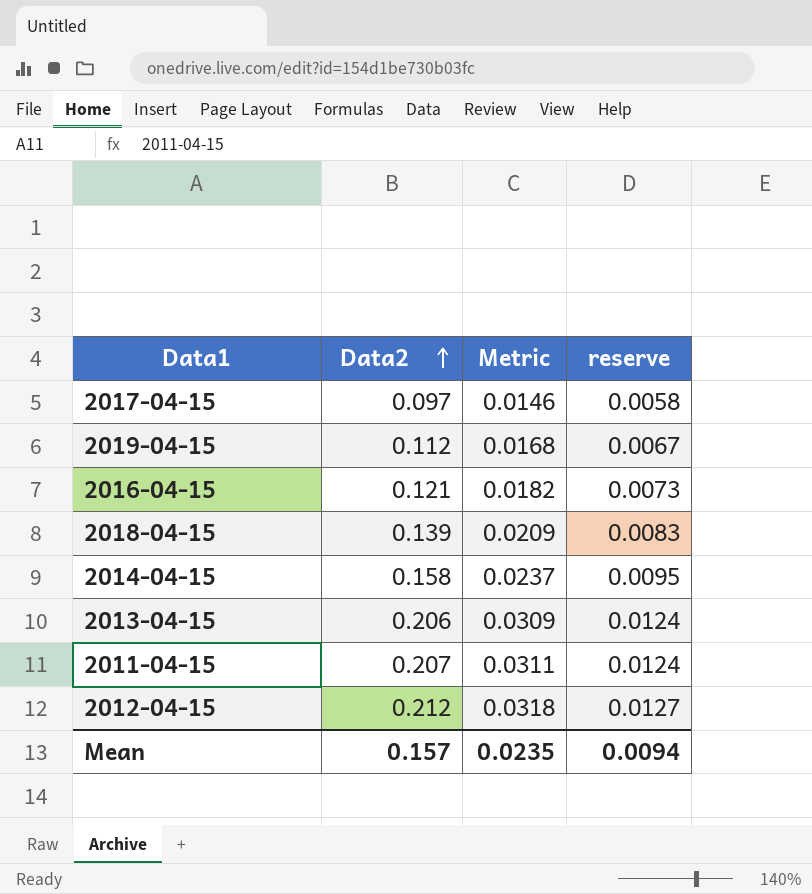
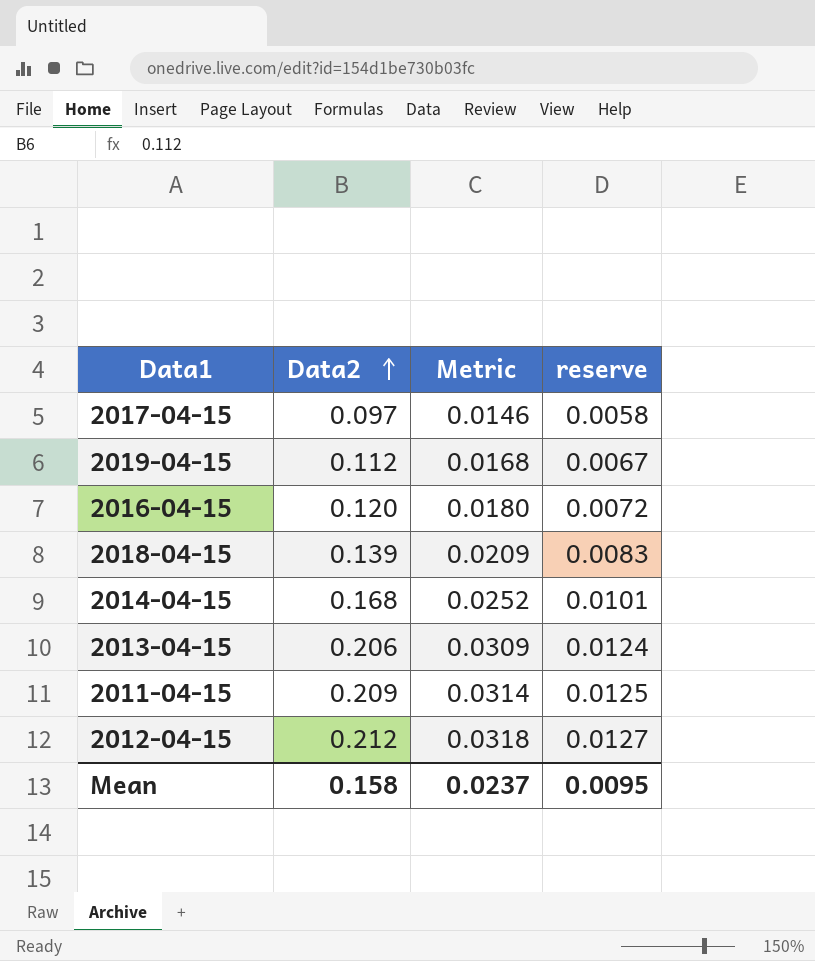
2016-04-15 | Data2: 0.121 -> 0.120
2016-04-15 | Metric: 0.0182 -> 0.0180
2016-04-15 | reserve: 0.0073 -> 0.0072
2014-04-15 | Data2: 0.158 -> 0.168
2014-04-15 | Metric: 0.0237 -> 0.0252
2014-04-15 | reserve: 0.0095 -> 0.0101
2011-04-15 | Data2: 0.207 -> 0.209
2011-04-15 | Metric: 0.0311 -> 0.0314
2011-04-15 | reserve: 0.0124 -> 0.0125
Mean | Data2: 0.157 -> 0.158
Mean | Metric: 0.0235 -> 0.0237
Mean | reserve: 0.0094 -> 0.0095

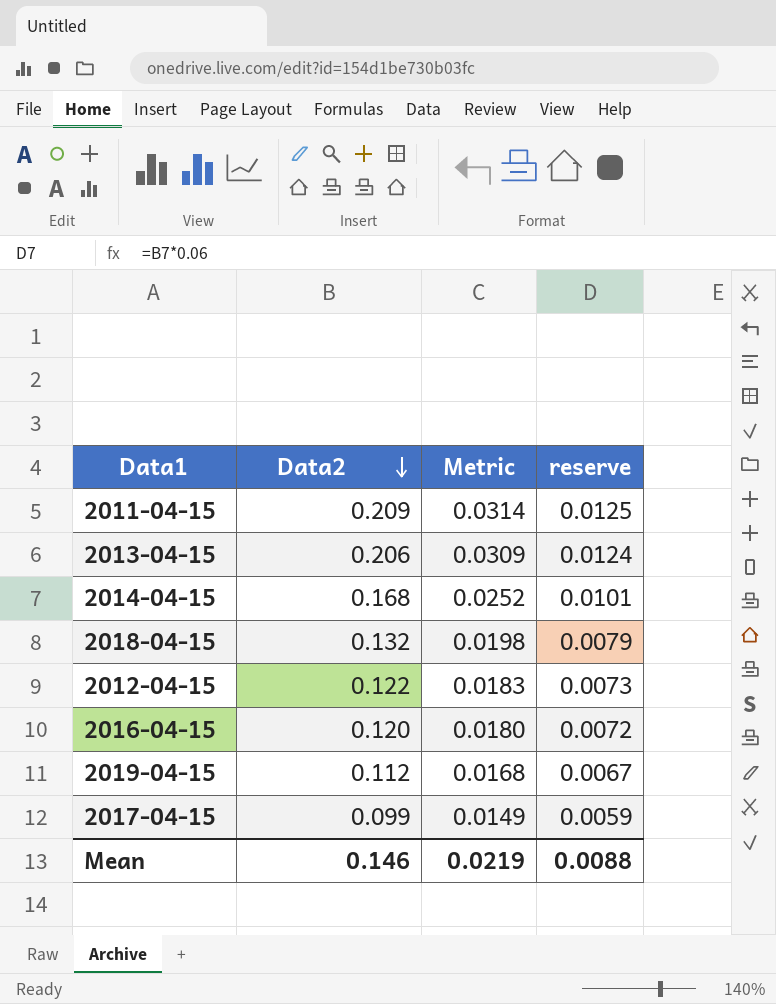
row order: Data2 ascending -> Data2 descending
2018-04-15 | Data2: 0.139 -> 0.132
2018-04-15 | Metric: 0.0209 -> 0.0198
2018-04-15 | reserve: 0.0083 -> 0.0079
2012-04-15 | Data2: 0.212 -> 0.122
2012-04-15 | Metric: 0.0318 -> 0.0183
2012-04-15 | reserve: 0.0127 -> 0.0073
2017-04-15 | Data2: 0.097 -> 0.099
2017-04-15 | Metric: 0.0146 -> 0.0149
2017-04-15 | reserve: 0.0058 -> 0.0059
Mean | Data2: 0.158 -> 0.146
Mean | Metric: 0.0237 -> 0.0219
Mean | reserve: 0.0095 -> 0.0088

